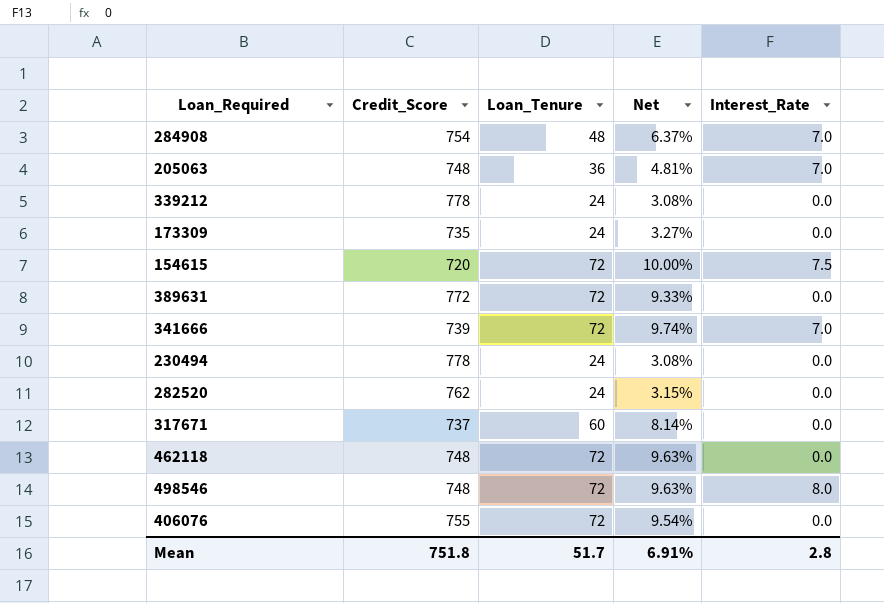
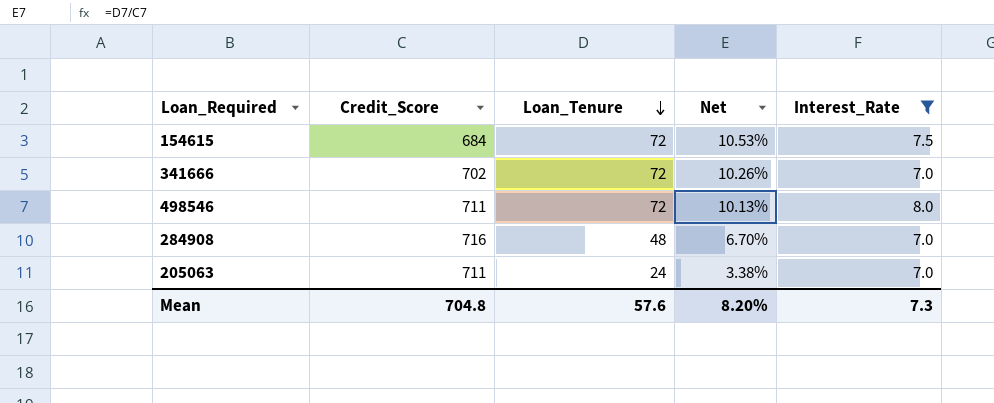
filter: none -> Interest_Rate != 0.0
row order: none -> Loan_Tenure descending
154615 | Credit_Score: 720 -> 684
154615 | Net: 10.00% -> 10.53%
341666 | Credit_Score: 739 -> 702
341666 | Net: 9.74% -> 10.26%
498546 | Credit_Score: 748 -> 711
498546 | Net: 9.63% -> 10.13%
284908 | Credit_Score: 754 -> 716
284908 | Net: 6.37% -> 6.70%
205063 | Credit_Score: 748 -> 711
205063 | Loan_Tenure: 36 -> 24
205063 | Net: 4.81% -> 3.38%
Mean | Credit_Score: 751.8 -> 704.8
Mean | Loan_Tenure: 51.7 -> 57.6
Mean | Net: 6.91% -> 8.20%
Mean | Interest_Rate: 2.8 -> 7.3

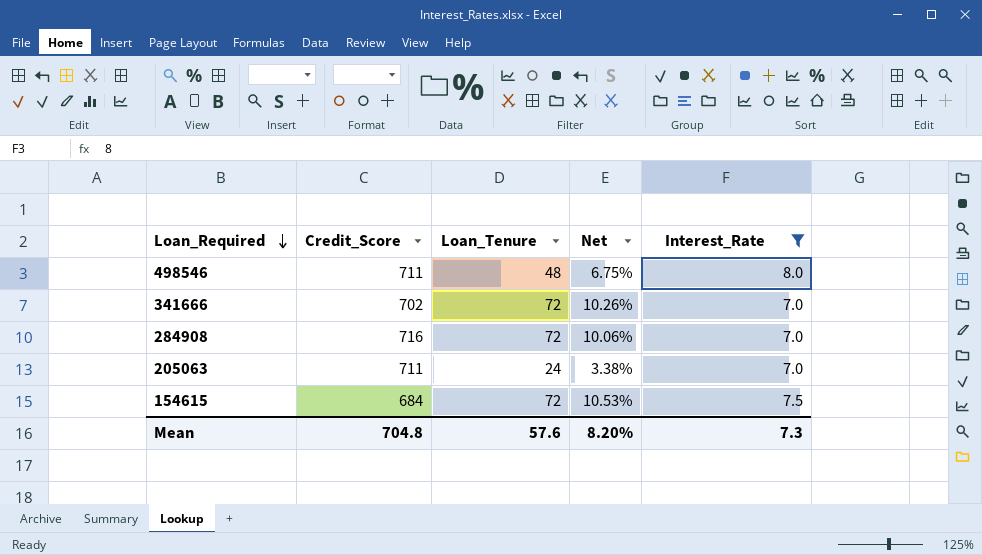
row order: Loan_Tenure descending -> Loan_Required descending
498546 | Loan_Tenure: 72 -> 48
498546 | Net: 10.13% -> 6.75%
284908 | Loan_Tenure: 48 -> 72
284908 | Net: 6.70% -> 10.06%

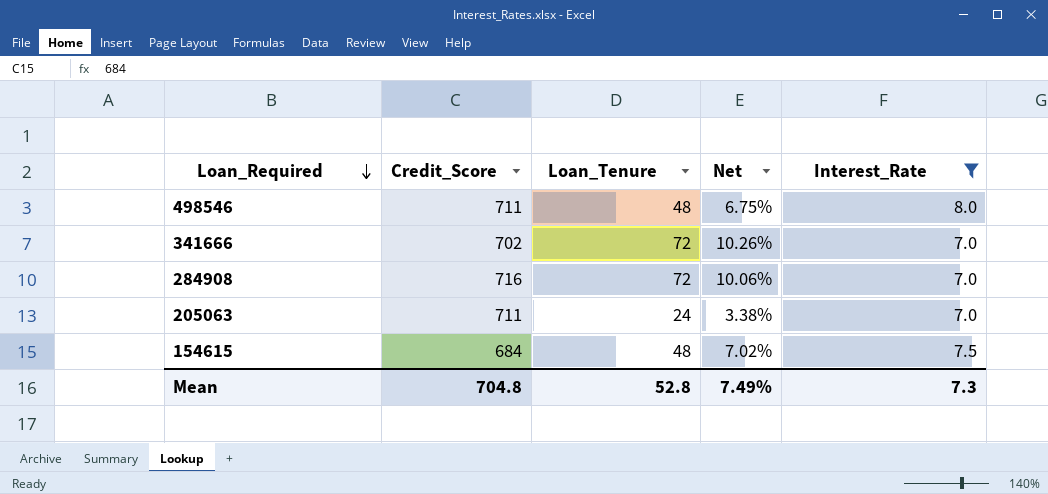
154615 | Loan_Tenure: 72 -> 48
154615 | Net: 10.53% -> 7.02%
Mean | Loan_Tenure: 57.6 -> 52.8
Mean | Net: 8.20% -> 7.49%

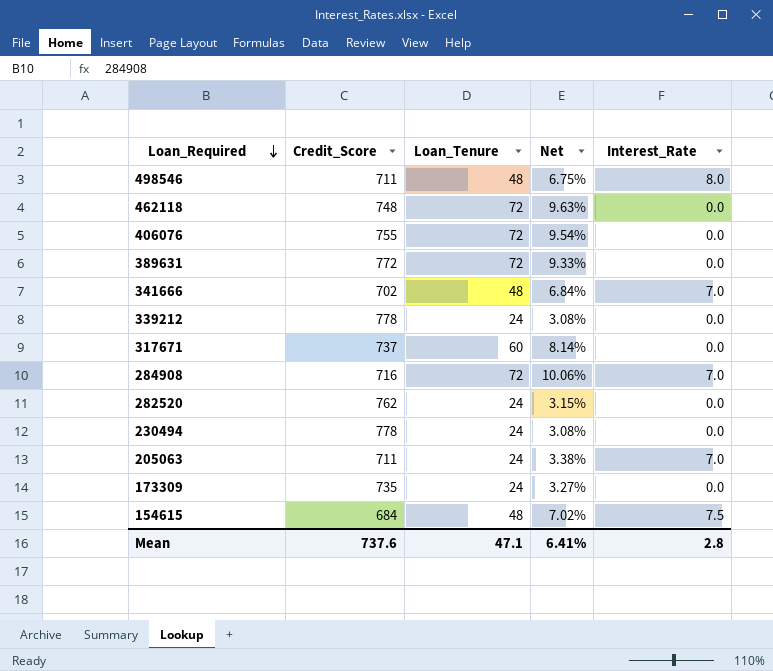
filter: Interest_Rate != 0.0 -> none
341666 | Loan_Tenure: 72 -> 48
341666 | Net: 10.26% -> 6.84%
Mean | Credit_Score: 704.8 -> 737.6
Mean | Loan_Tenure: 52.8 -> 47.1
Mean | Net: 7.49% -> 6.41%
Mean | Interest_Rate: 7.3 -> 2.8

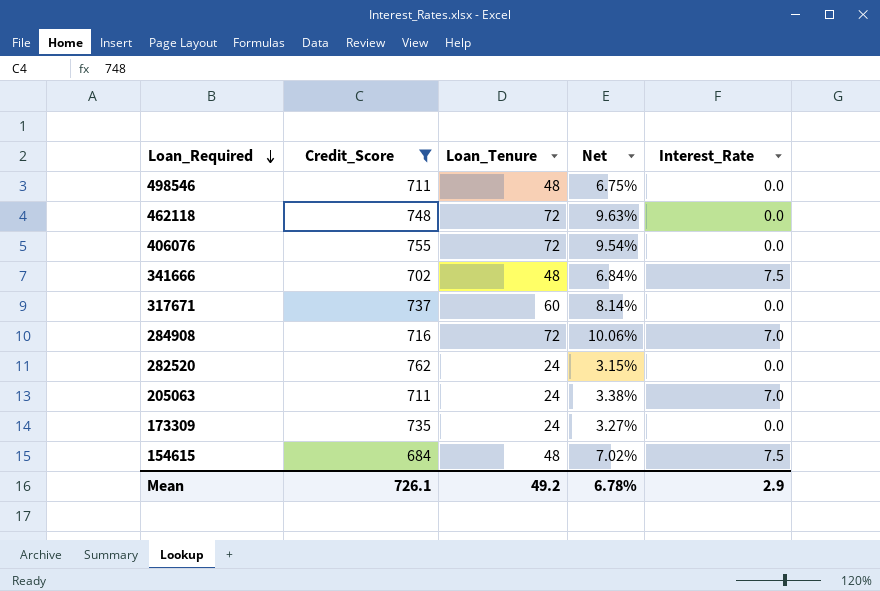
filter: none -> Credit_Score <= 762
498546 | Interest_Rate: 8.0 -> 0.0
341666 | Interest_Rate: 7.0 -> 7.5
Mean | Credit_Score: 737.6 -> 726.1
Mean | Loan_Tenure: 47.1 -> 49.2
Mean | Net: 6.41% -> 6.78%
Mean | Interest_Rate: 2.8 -> 2.9

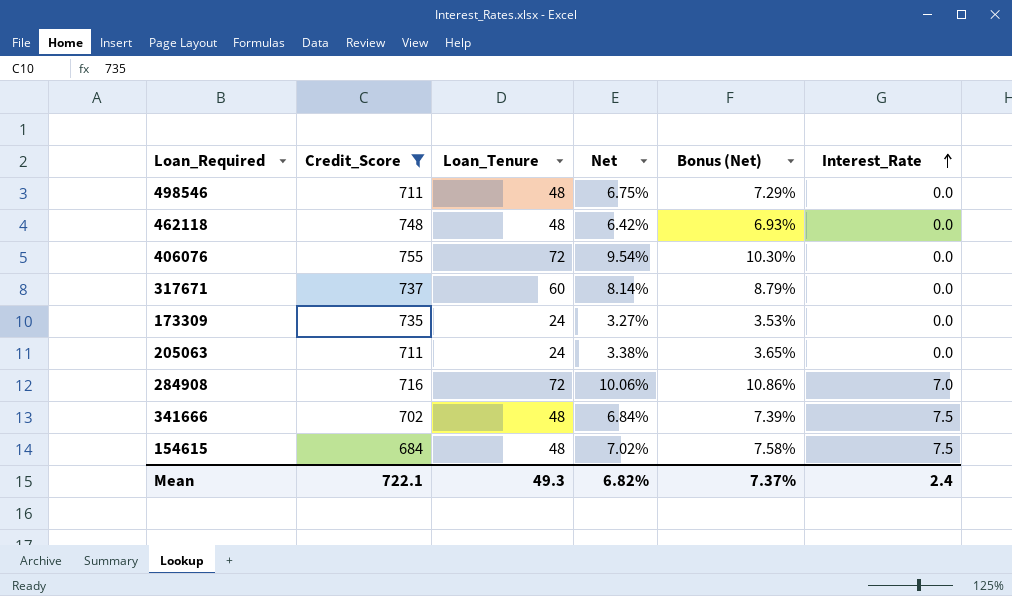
row order: Loan_Required descending -> Interest_Rate ascending
column Bonus (Net) | formula: none -> [Net] * 1.08
row 282520: 762 | 24 | 3.15% | 0.0 -> none
462118 | Loan_Tenure: 72 -> 48
462118 | Net: 9.63% -> 6.42%
205063 | Interest_Rate: 7.0 -> 0.0
Mean | Credit_Score: 726.1 -> 722.1
Mean | Loan_Tenure: 49.2 -> 49.3
Mean | Net: 6.78% -> 6.82%
Mean | Interest_Rate: 2.9 -> 2.4

